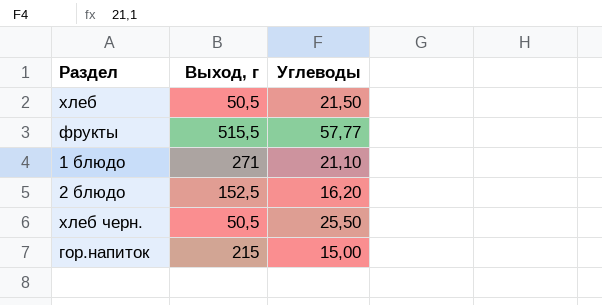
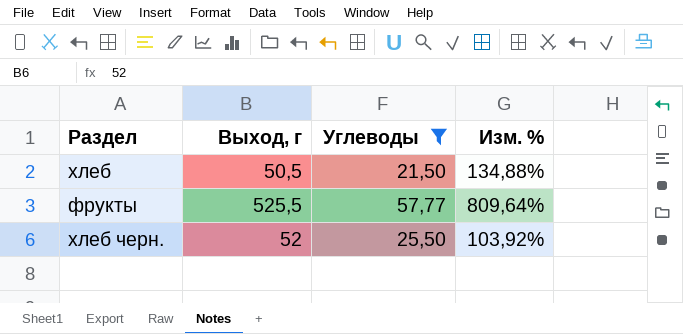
filter: none -> Углеводы >= 21,50
column Изм. % | formula: none -> ([Выход, г] - [Углеводы]) / [Углеводы]
фрукты | Выход, г: 515,5 -> 525,5
хлеб черн. | Выход, г: 50,5 -> 52

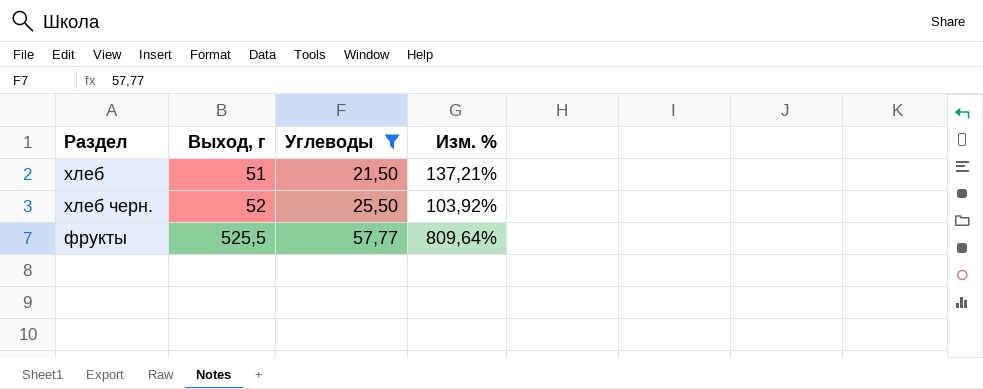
row order: none -> Выход, г ascending
хлеб | Выход, г: 50,5 -> 51
хлеб | Изм. %: 134,88% -> 137,21%

